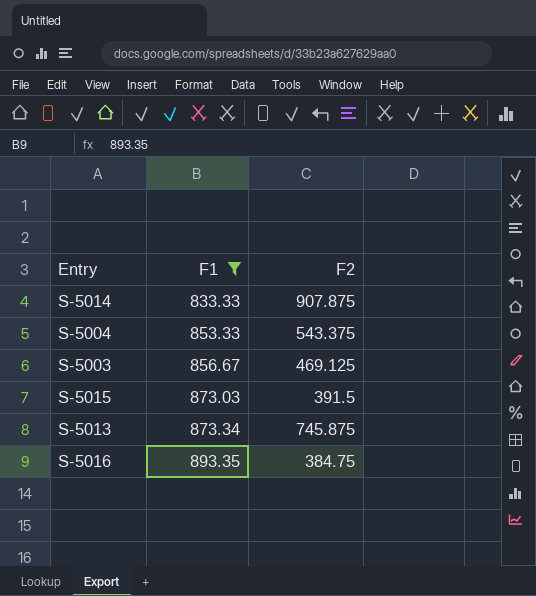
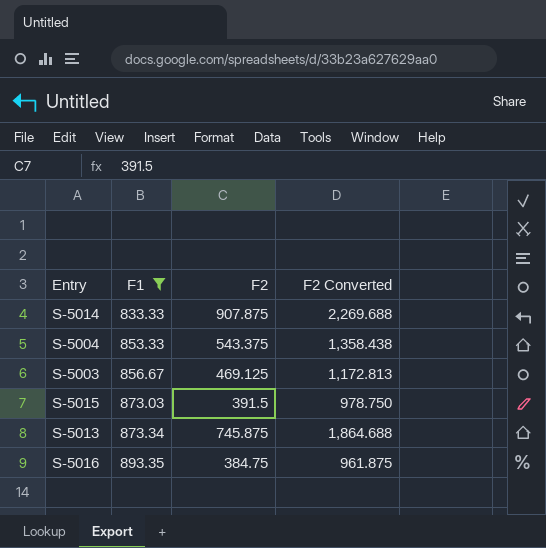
column F2 Converted | formula: none -> [F2] * 2.5

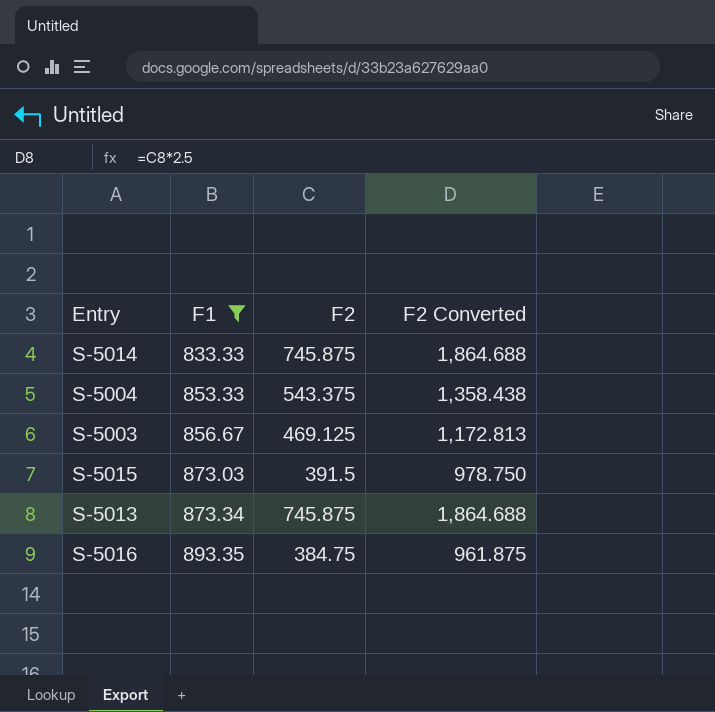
S-5014 | F2: 907.875 -> 745.875
S-5014 | F2 Converted: 2,269.688 -> 1,864.688

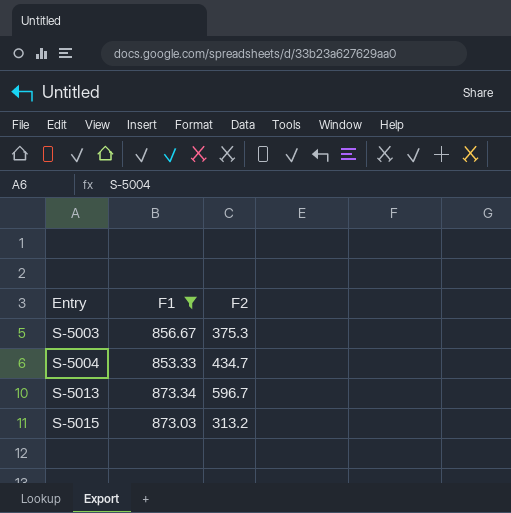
row order: F1 ascending -> Entry ascending
column F2 Converted | formula: [F2] * 2.5 -> none
row S-5014: 833.33 | 745.875 | 1,864.688 -> none
row S-5016: 893.35 | 384.75 | 961.875 -> none
S-5003 | F2: 469.125 -> 375.3
S-5004 | F2: 543.375 -> 434.7
S-5013 | F2: 745.875 -> 596.7
S-5015 | F2: 391.5 -> 313.2

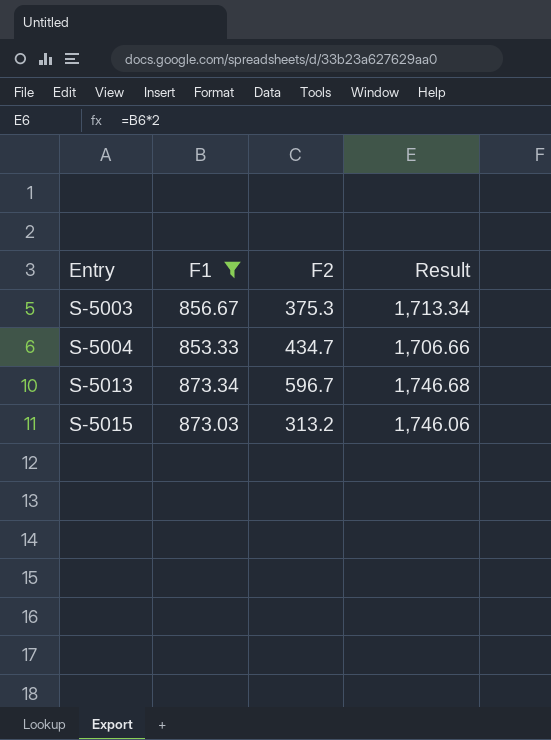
column Result | formula: none -> [F1] * 2

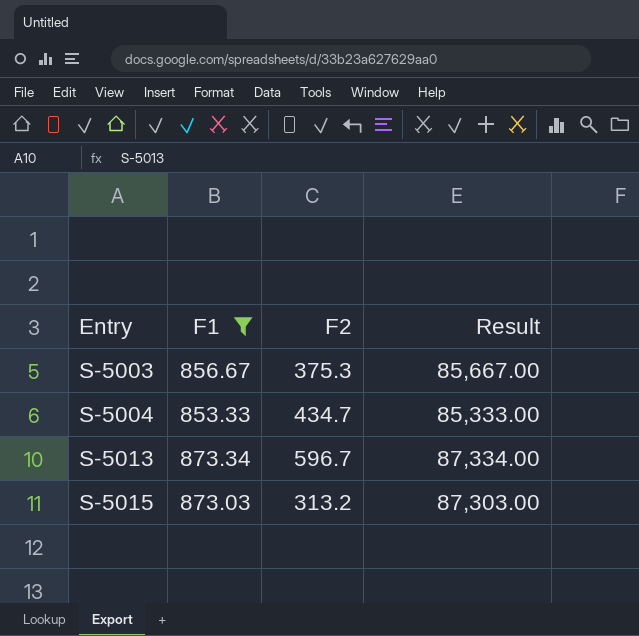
column Result | formula: [F1] * 2 -> [F1] * 100

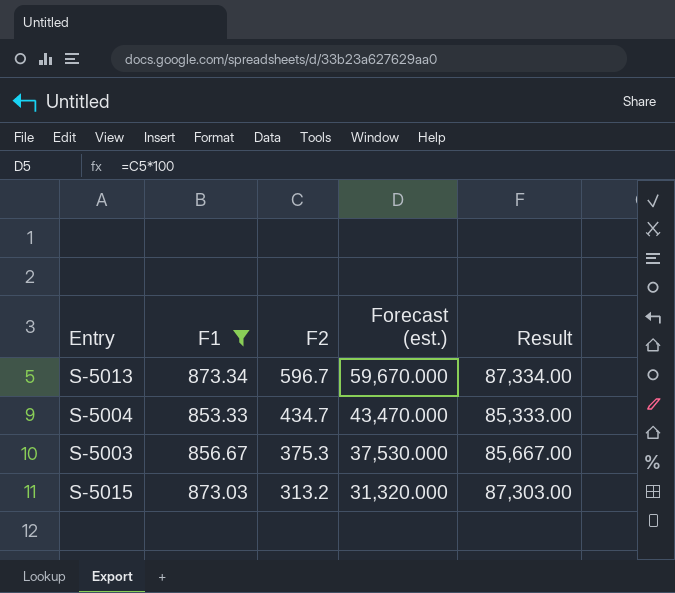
row order: Entry ascending -> F2 descending
column Forecast (est.) | formula: none -> [F2] * 100

